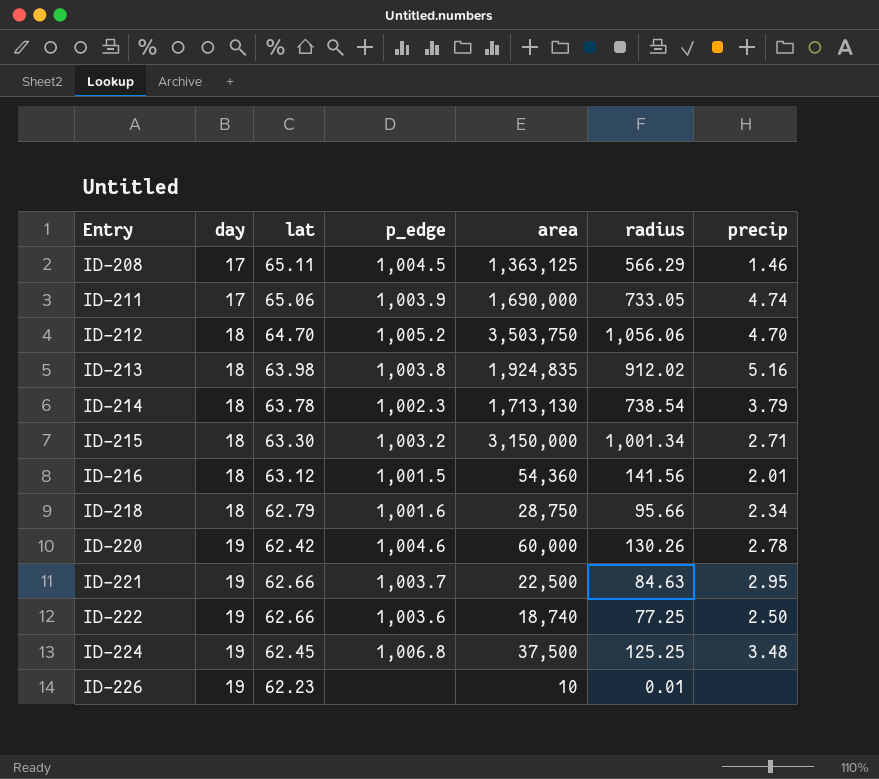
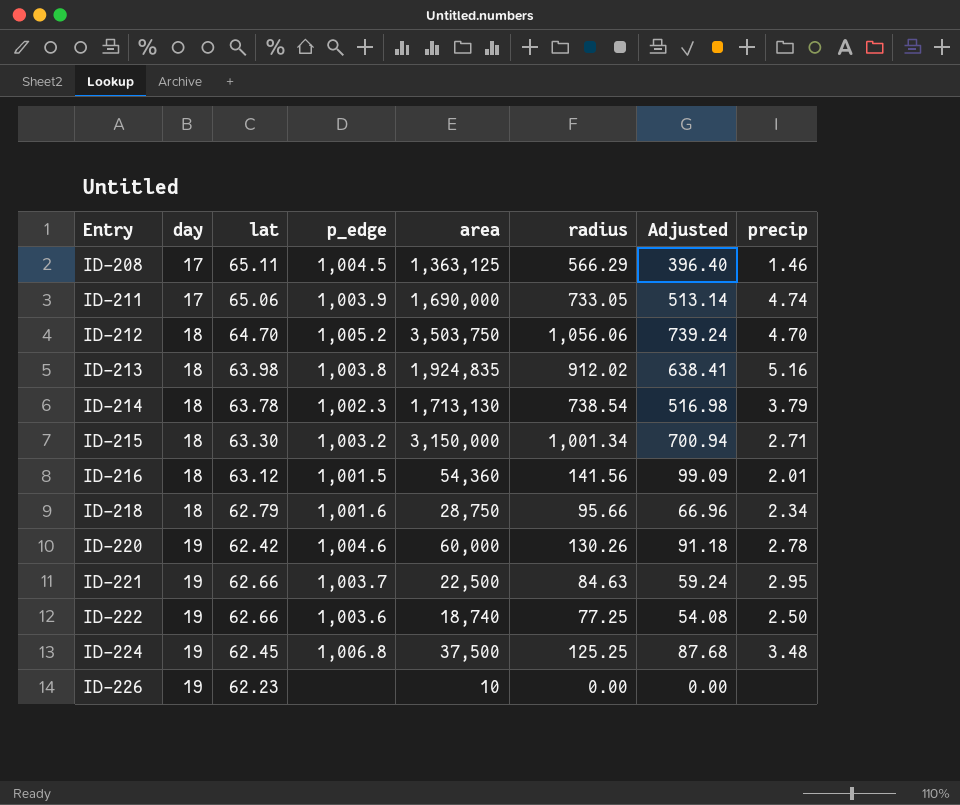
column Adjusted | formula: none -> [radius] * 0.7
ID-226 | radius: 0.01 -> 0.00

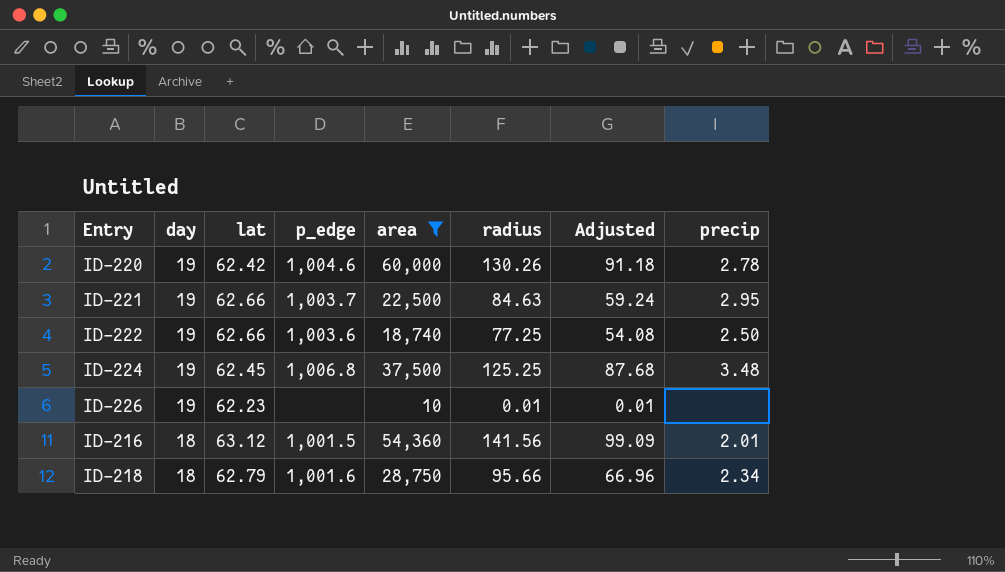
filter: none -> area <= 60,000
row order: Entry ascending -> day descending
ID-226 | radius: 0.00 -> 0.01
ID-226 | Adjusted: 0.00 -> 0.01

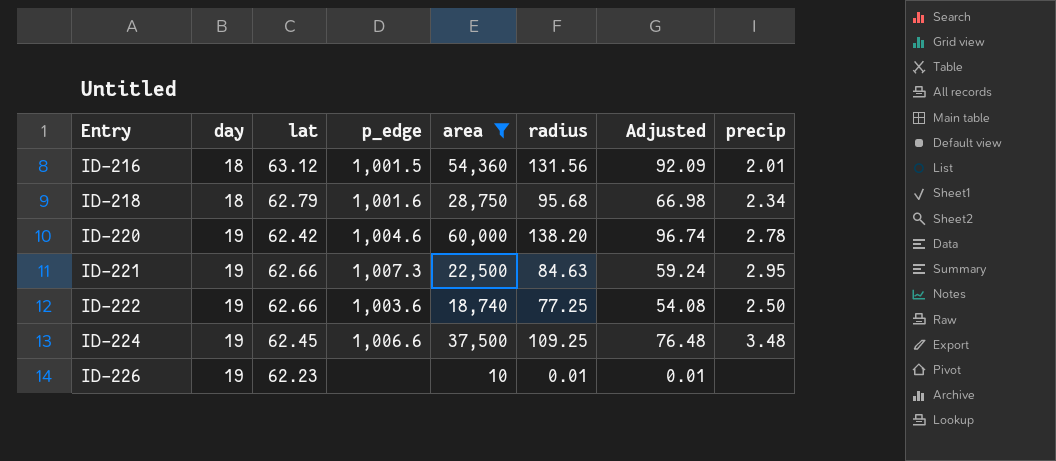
row order: day descending -> Entry ascending
ID-216 | radius: 141.56 -> 131.56
ID-216 | Adjusted: 99.09 -> 92.09
ID-218 | radius: 95.66 -> 95.68
ID-218 | Adjusted: 66.96 -> 66.98
ID-220 | radius: 130.26 -> 138.20
ID-220 | Adjusted: 91.18 -> 96.74
ID-221 | p_edge: 1,003.7 -> 1,007.3
ID-224 | p_edge: 1,006.8 -> 1,006.6
ID-224 | radius: 125.25 -> 109.25
ID-224 | Adjusted: 87.68 -> 76.48

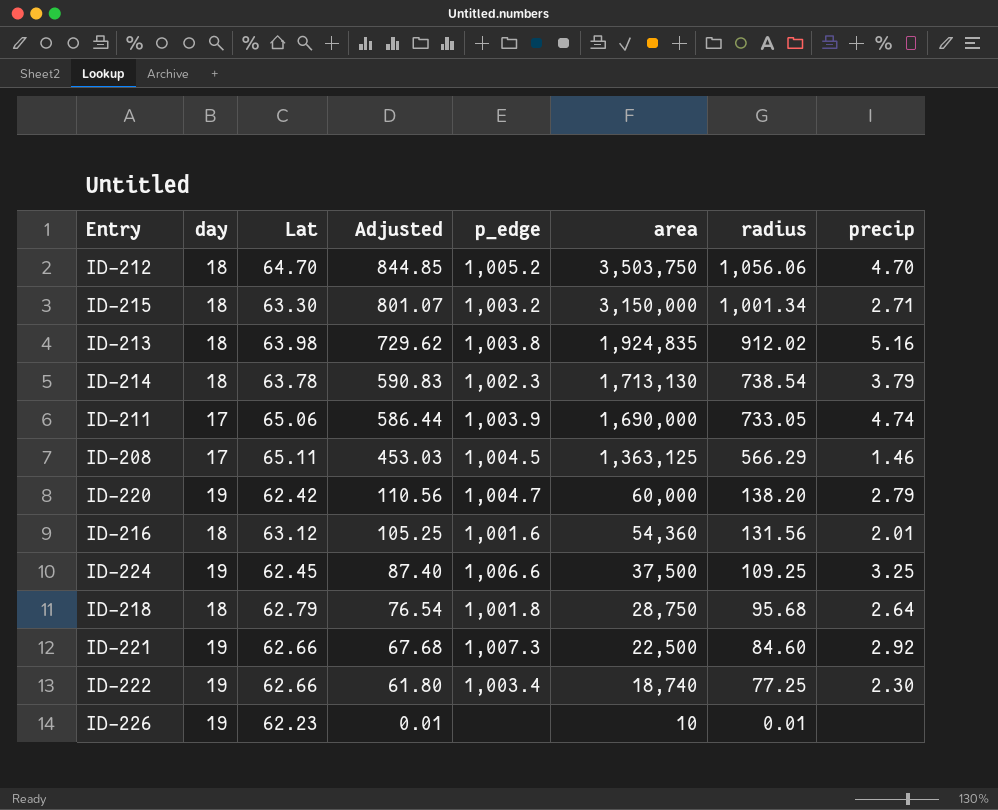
filter: area <= 60,000 -> none
row order: Entry ascending -> Adjusted descending
column name: lat -> Lat
column Adjusted | formula: [radius] * 0.7 -> [radius] * 0.8
column Adjusted | position: 7 -> 4
ID-220 | p_edge: 1,004.6 -> 1,004.7
ID-220 | precip: 2.78 -> 2.79
ID-216 | p_edge: 1,001.5 -> 1,001.6
ID-224 | precip: 3.48 -> 3.25
ID-218 | p_edge: 1,001.6 -> 1,001.8
ID-218 | precip: 2.34 -> 2.64
ID-221 | radius: 84.63 -> 84.60
ID-221 | precip: 2.95 -> 2.92
ID-222 | p_edge: 1,003.6 -> 1,003.4
ID-222 | precip: 2.50 -> 2.30

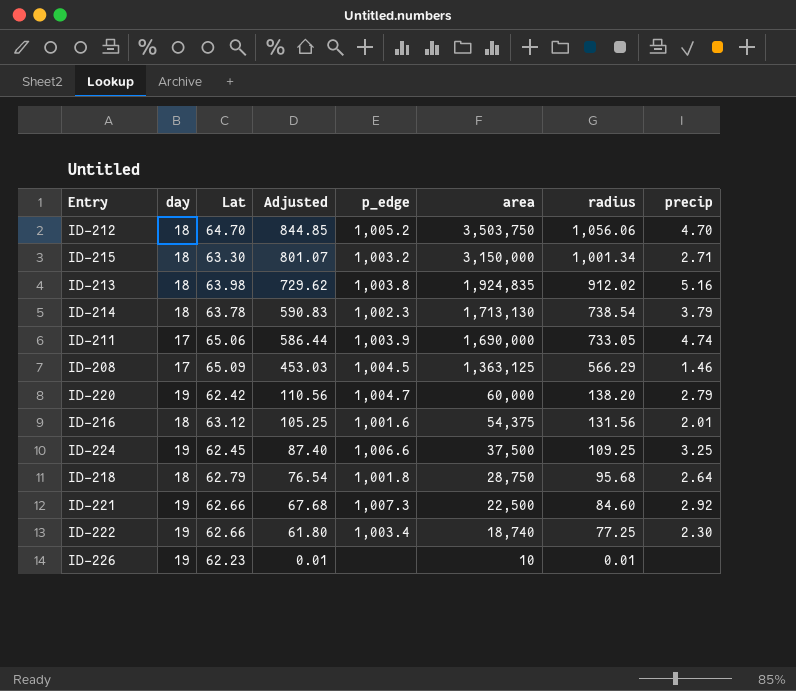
ID-208 | Lat: 65.11 -> 65.09
ID-216 | area: 54,360 -> 54,375

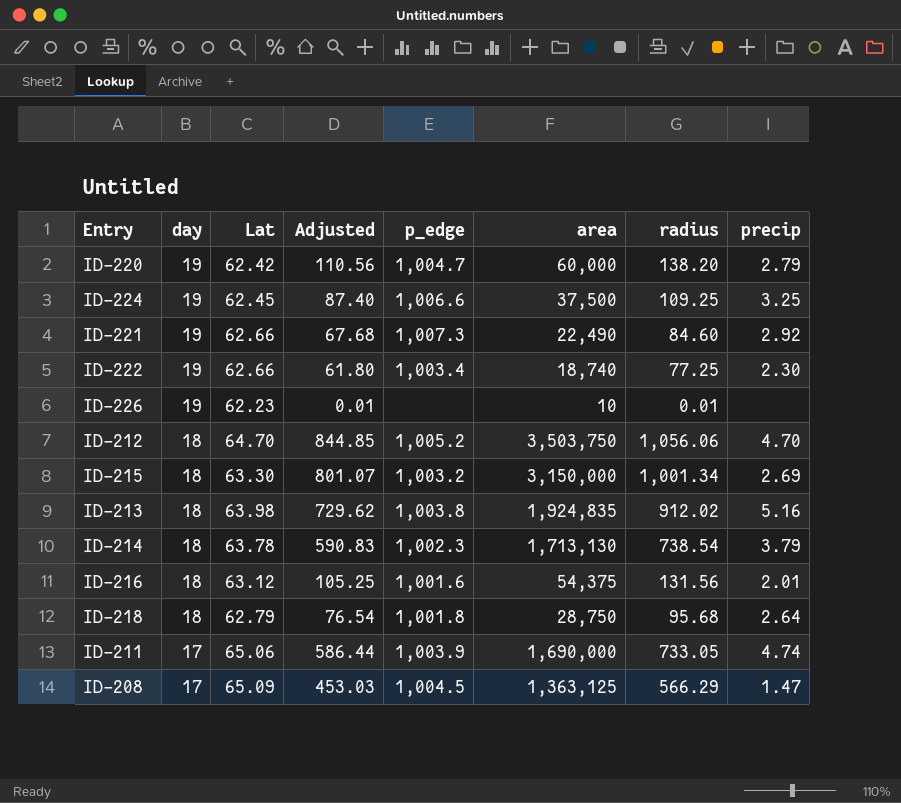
row order: Adjusted descending -> day descending
ID-221 | area: 22,500 -> 22,490
ID-215 | precip: 2.71 -> 2.69
ID-208 | precip: 1.46 -> 1.47

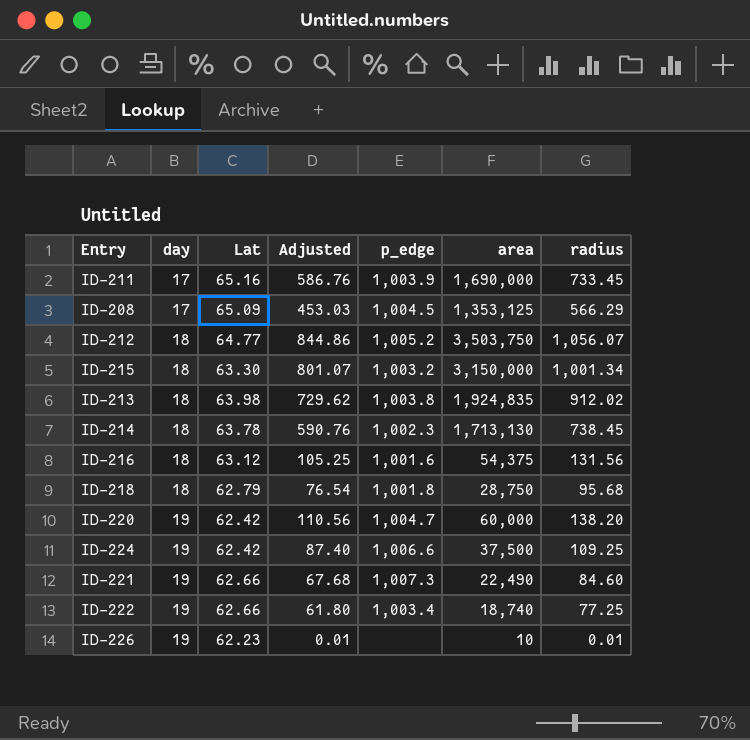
row order: day descending -> day ascending
column precip | position: 8 -> none
ID-211 | Lat: 65.06 -> 65.16
ID-211 | Adjusted: 586.44 -> 586.76
ID-211 | radius: 733.05 -> 733.45
ID-208 | area: 1,363,125 -> 1,353,125
ID-212 | Lat: 64.70 -> 64.77
ID-212 | Adjusted: 844.85 -> 844.86
ID-212 | radius: 1,056.06 -> 1,056.07
ID-214 | Adjusted: 590.83 -> 590.76
ID-214 | radius: 738.54 -> 738.45
ID-224 | Lat: 62.45 -> 62.42

